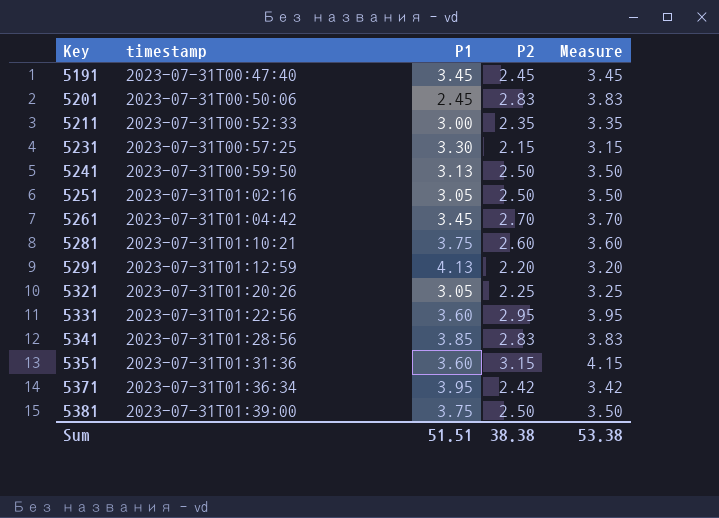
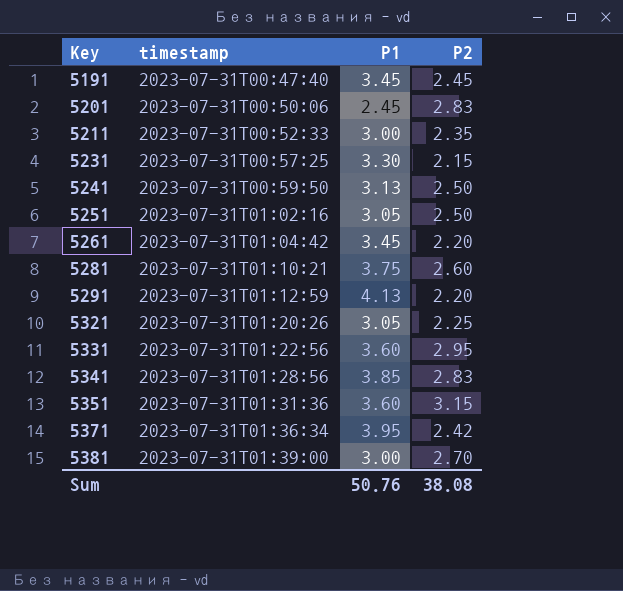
column Measure | formula: [P2] + 1 -> none
5261 | P2: 2.70 -> 2.20
5381 | P1: 3.75 -> 3.00
5381 | P2: 2.50 -> 2.70
Sum | P1: 51.51 -> 50.76
Sum | P2: 38.38 -> 38.08

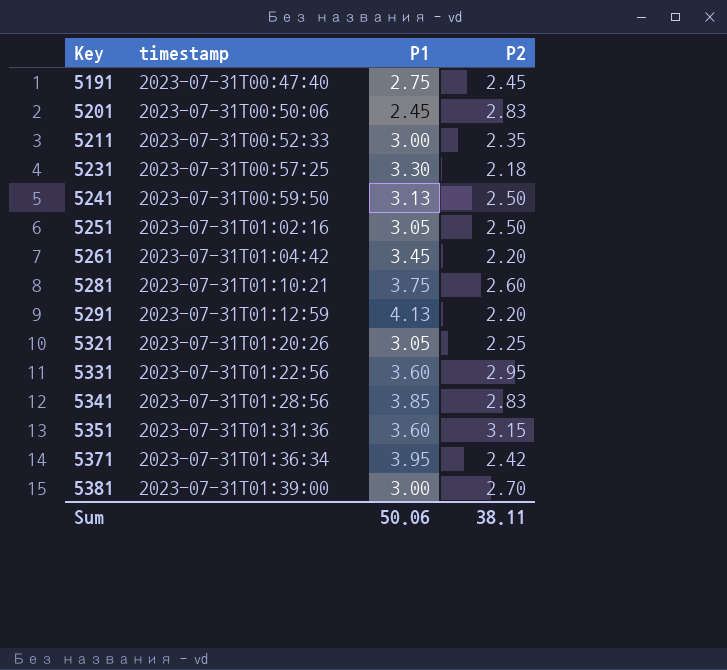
5191 | P1: 3.45 -> 2.75
5231 | P2: 2.15 -> 2.18
Sum | P1: 50.76 -> 50.06
Sum | P2: 38.08 -> 38.11

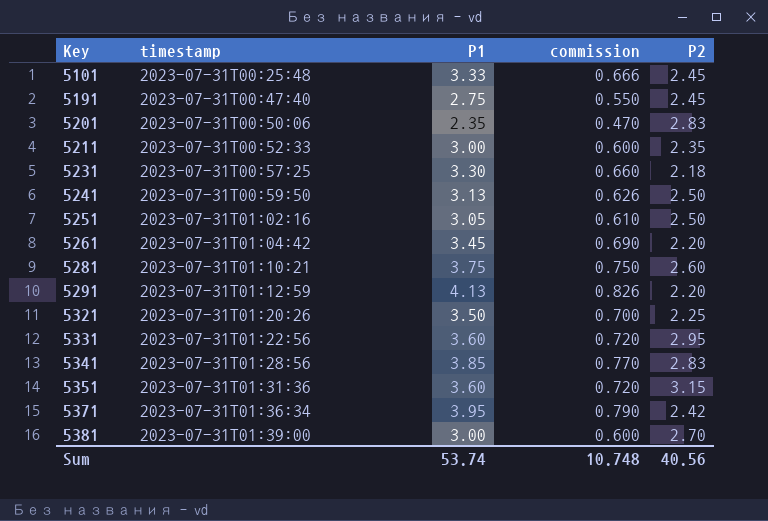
column commission | formula: none -> [P1] * 0.2
row 5101: none -> 2023-07-31T00:25:48 | 3.33 | 0.666 | 2.45
5201 | P1: 2.45 -> 2.35
5321 | P1: 3.05 -> 3.50
Sum | P1: 50.06 -> 53.74
Sum | P2: 38.11 -> 40.56

